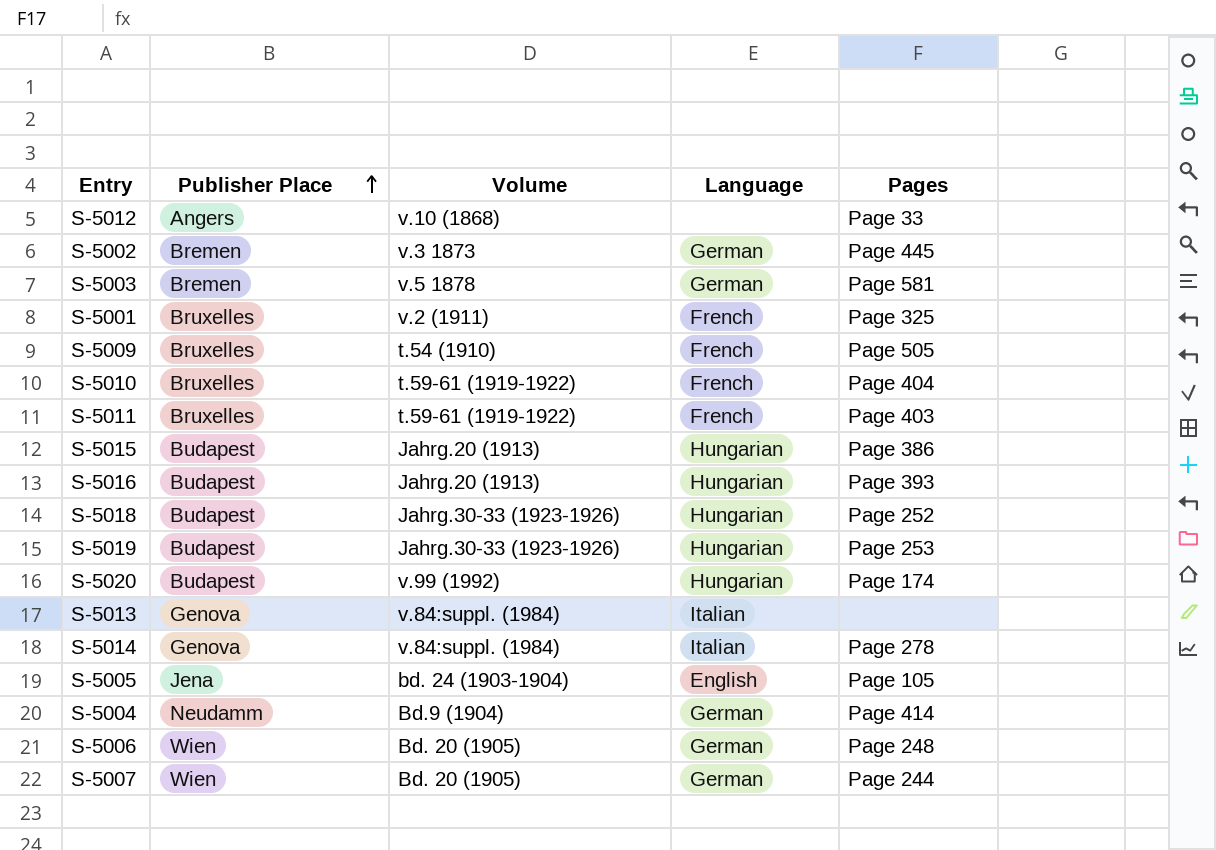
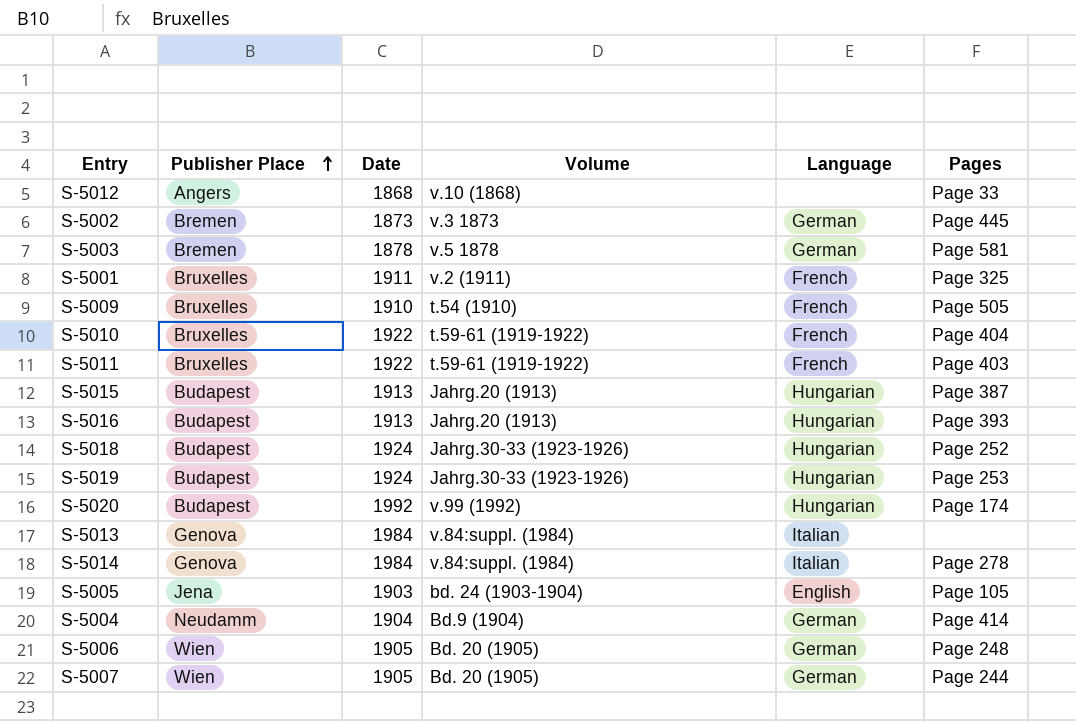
column Date | position: none -> 3
S-5015 | Pages: Page 386 -> Page 387

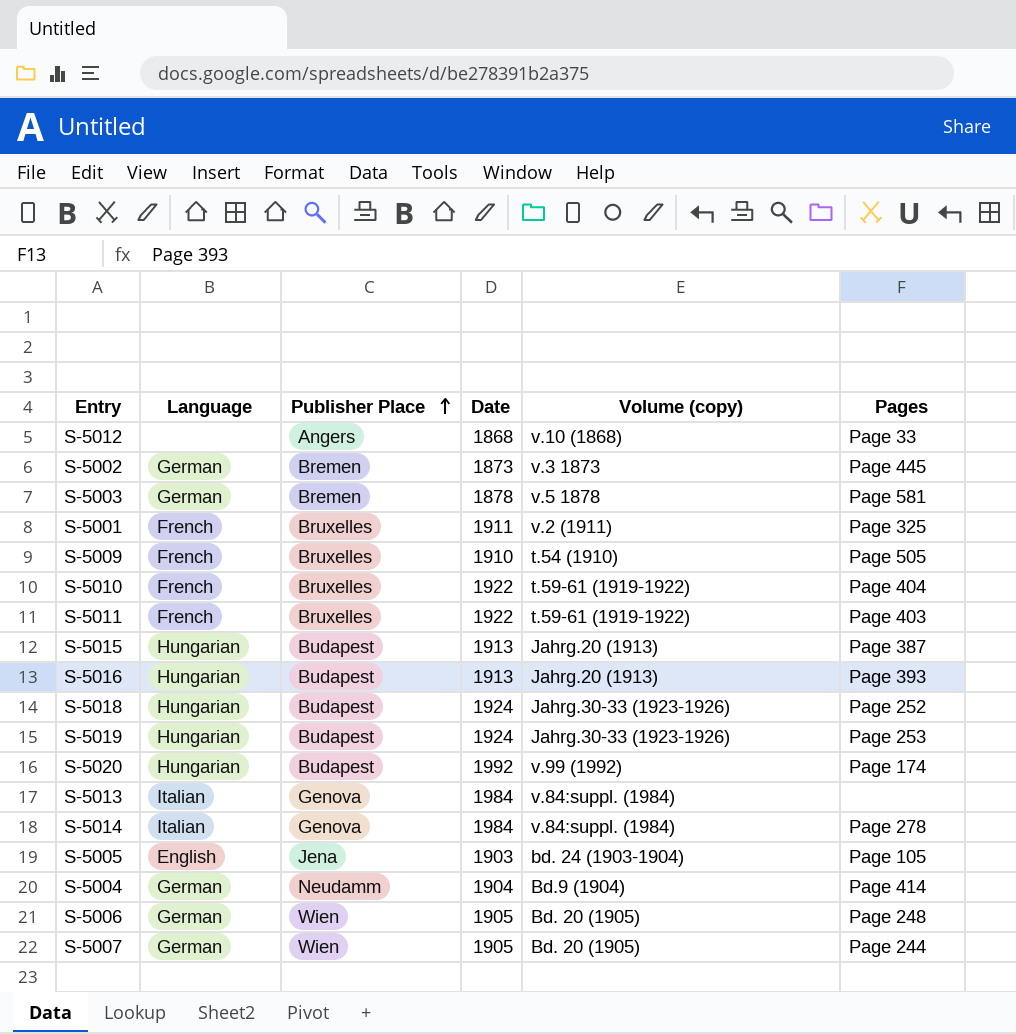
column Language | position: 5 -> 2
column name: Volume -> Volume (copy)

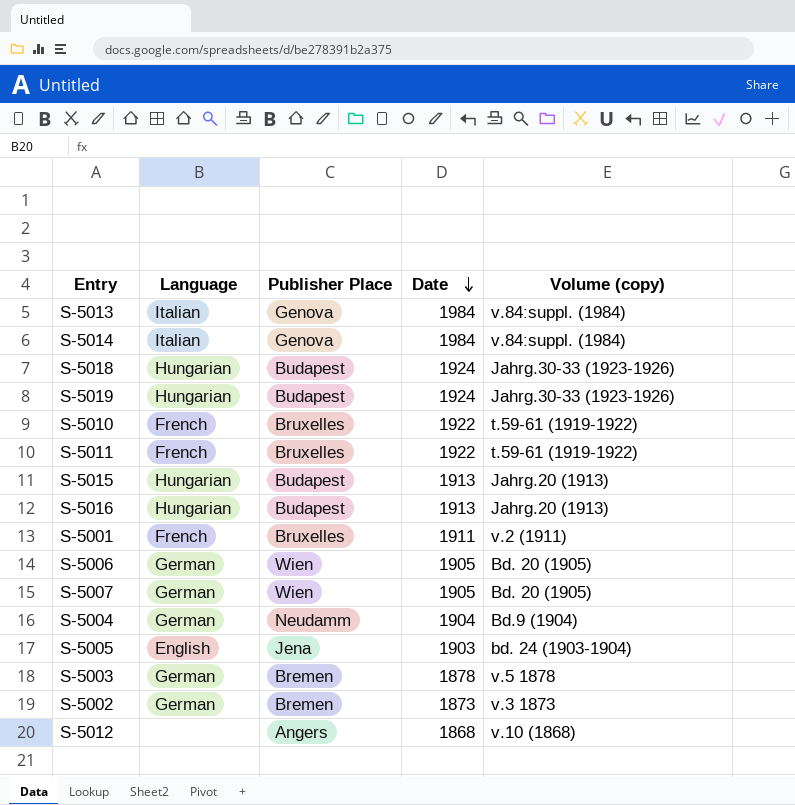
row order: Publisher Place ascending -> Date descending
column Pages | position: 6 -> none
row S-5009: French | Bruxelles | 1910 | t.54 (1910) | Page 505 -> none
row S-5020: Hungarian | Budapest | 1992 | v.99 (1992) | Page 174 -> none

